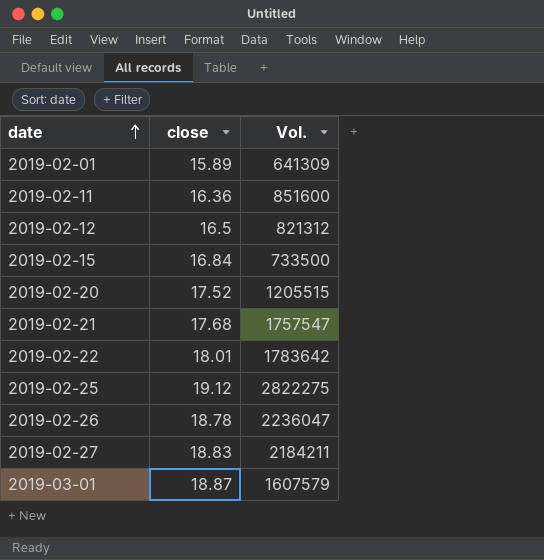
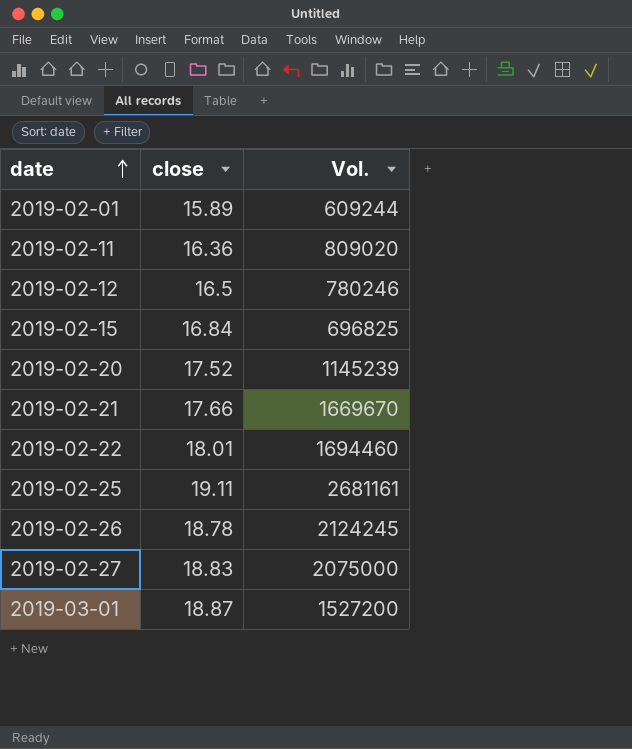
2019-02-01 | Vol.: 641309 -> 609244
2019-02-11 | Vol.: 851600 -> 809020
2019-02-12 | Vol.: 821312 -> 780246
2019-02-15 | Vol.: 733500 -> 696825
2019-02-20 | Vol.: 1205515 -> 1145239
2019-02-21 | close: 17.68 -> 17.66
2019-02-21 | Vol.: 1757547 -> 1669670
2019-02-22 | Vol.: 1783642 -> 1694460
2019-02-25 | close: 19.12 -> 19.11
2019-02-25 | Vol.: 2822275 -> 2681161
2019-02-26 | Vol.: 2236047 -> 2124245
2019-02-27 | Vol.: 2184211 -> 2075000
2019-03-01 | Vol.: 1607579 -> 1527200

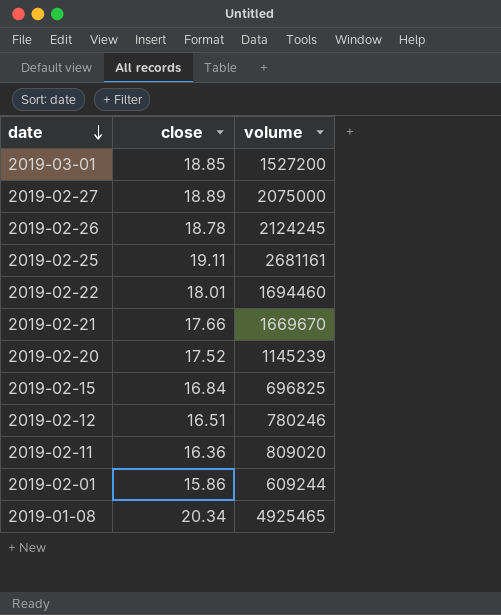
row order: date ascending -> date descending
column name: Vol. -> volume
2019-03-01 | close: 18.87 -> 18.85
2019-02-27 | close: 18.83 -> 18.89
2019-02-12 | close: 16.5 -> 16.51
2019-02-01 | close: 15.89 -> 15.86
row 2019-01-08: none -> 20.34 | 4925465

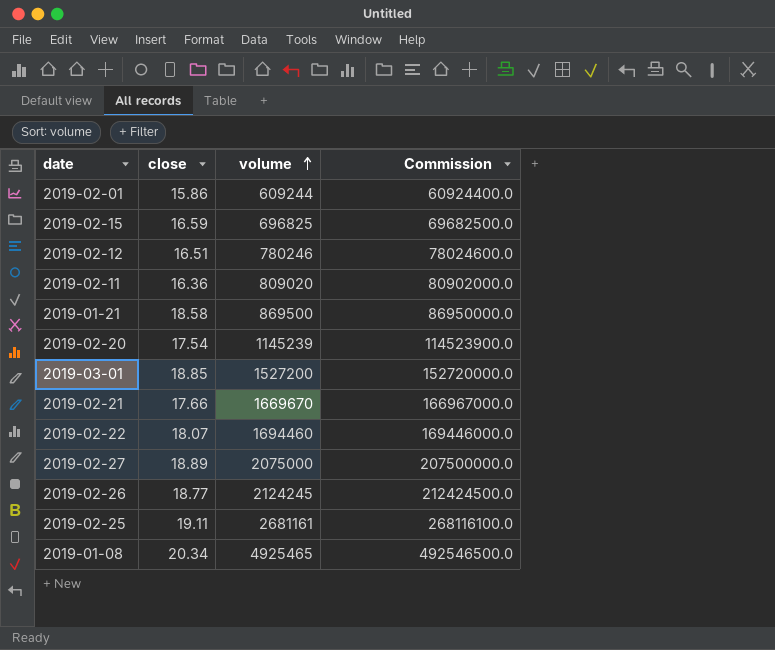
row order: date descending -> volume ascending
column Commission | formula: none -> [volume] * 100
2019-02-15 | close: 16.84 -> 16.59
row 2019-01-21: none -> 18.58 | 869500 | 86950000.0
2019-02-20 | close: 17.52 -> 17.54
2019-02-22 | close: 18.01 -> 18.07
2019-02-26 | close: 18.78 -> 18.77

